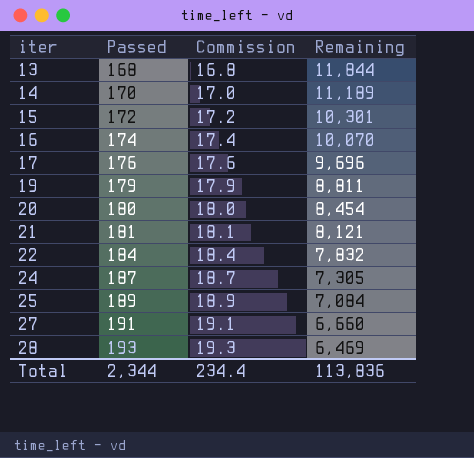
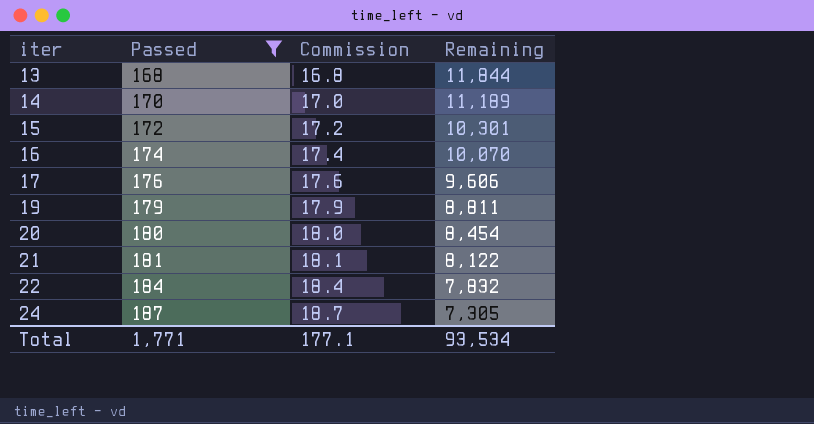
filter: none -> Passed <= 187
17 | Remaining: 9,696 -> 9,606
21 | Remaining: 8,121 -> 8,122
Total | Passed: 2,344 -> 1,771
Total | Commission: 234.4 -> 177.1
Total | Remaining: 113,836 -> 93,534

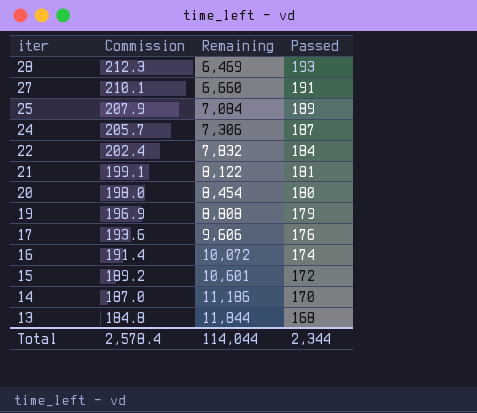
filter: Passed <= 187 -> none
row order: iter ascending -> iter descending
column Commission | formula: [Passed] * 0.1 -> [Passed] * 1.1
column Passed | position: 2 -> 4
24 | Remaining: 7,305 -> 7,306
19 | Remaining: 8,811 -> 8,808
16 | Remaining: 10,070 -> 10,072
15 | Remaining: 10,301 -> 10,601
14 | Remaining: 11,189 -> 11,186
Total | Commission: 177.1 -> 2,578.4
Total | Remaining: 93,534 -> 114,044
Total | Passed: 1,771 -> 2,344

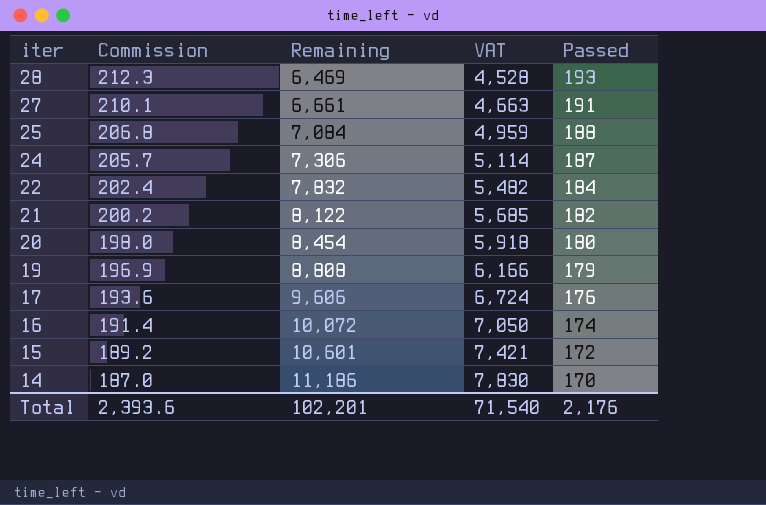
column VAT | formula: none -> [Remaining] * 0.7
row 13: 184.8 | 11,844 | 168 -> none
27 | Remaining: 6,660 -> 6,661
25 | Commission: 207.9 -> 206.8
25 | Passed: 189 -> 188
21 | Commission: 199.1 -> 200.2
21 | Passed: 181 -> 182
Total | Commission: 2,578.4 -> 2,393.6
Total | Remaining: 114,044 -> 102,201
Total | Passed: 2,344 -> 2,176

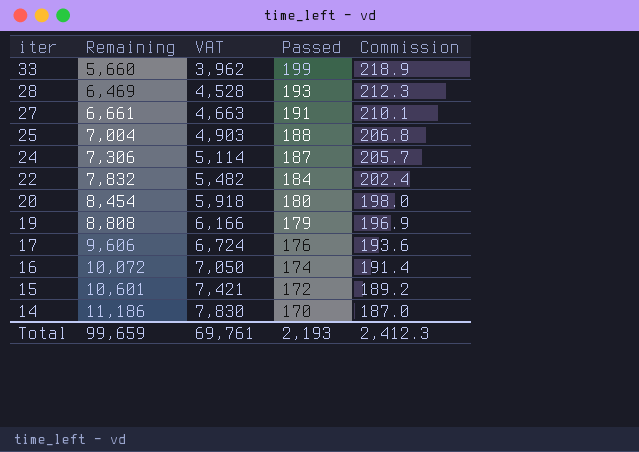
column Commission | position: 2 -> 5
row 21: 200.2 | 8,122 | 5,685 | 182 -> none
row 33: none -> 5,660 | 3,962 | 199 | 218.9
25 | Remaining: 7,084 -> 7,004
25 | VAT: 4,959 -> 4,903
Total | Remaining: 102,201 -> 99,659
Total | VAT: 71,540 -> 69,761
Total | Passed: 2,176 -> 2,193
Total | Commission: 2,393.6 -> 2,412.3

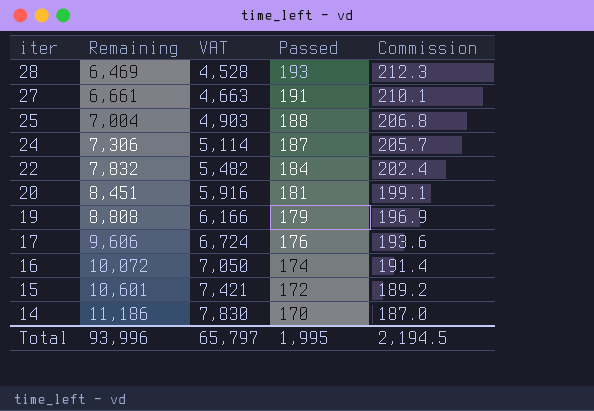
row 33: 5,660 | 3,962 | 199 | 218.9 -> none
20 | Remaining: 8,454 -> 8,451
20 | VAT: 5,918 -> 5,916
20 | Passed: 180 -> 181
20 | Commission: 198.0 -> 199.1
Total | Remaining: 99,659 -> 93,996
Total | VAT: 69,761 -> 65,797
Total | Passed: 2,193 -> 1,995
Total | Commission: 2,412.3 -> 2,194.5

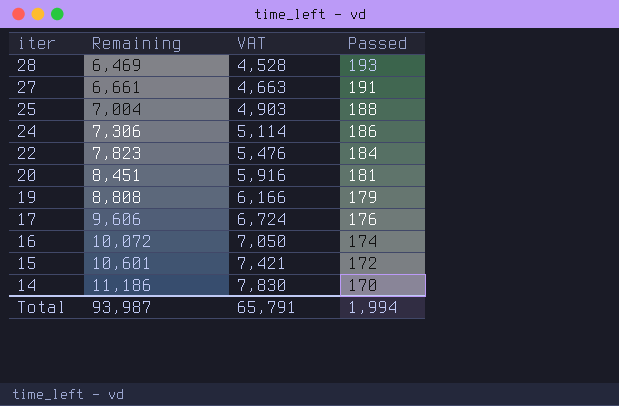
column Commission | formula: [Passed] * 1.1 -> none
24 | Passed: 187 -> 186
22 | Remaining: 7,832 -> 7,823
22 | VAT: 5,482 -> 5,476
Total | Remaining: 93,996 -> 93,987
Total | VAT: 65,797 -> 65,791
Total | Passed: 1,995 -> 1,994

